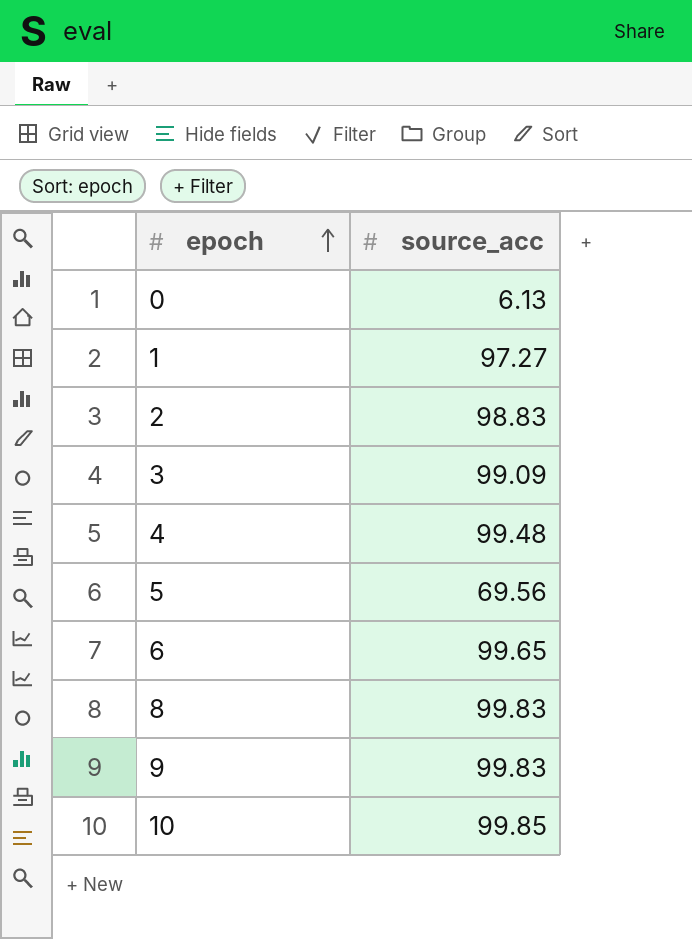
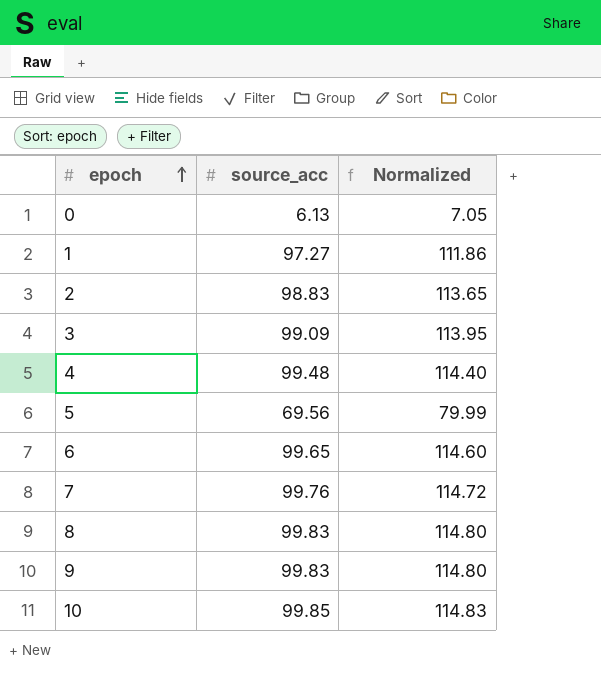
column Normalized | formula: none -> [source_acc] * 1.15
row 7: none -> 99.76 | 114.72

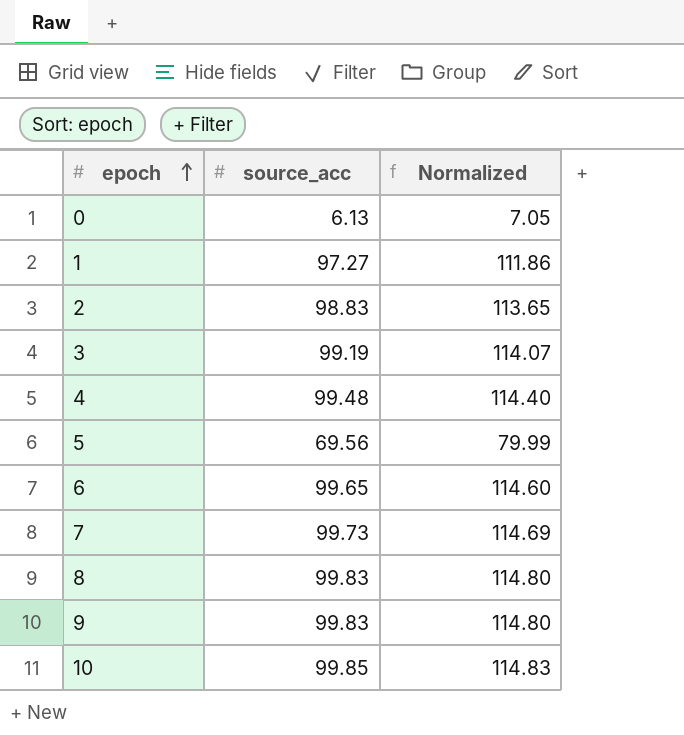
3 | source_acc: 99.09 -> 99.19
3 | Normalized: 113.95 -> 114.07
7 | source_acc: 99.76 -> 99.73
7 | Normalized: 114.72 -> 114.69

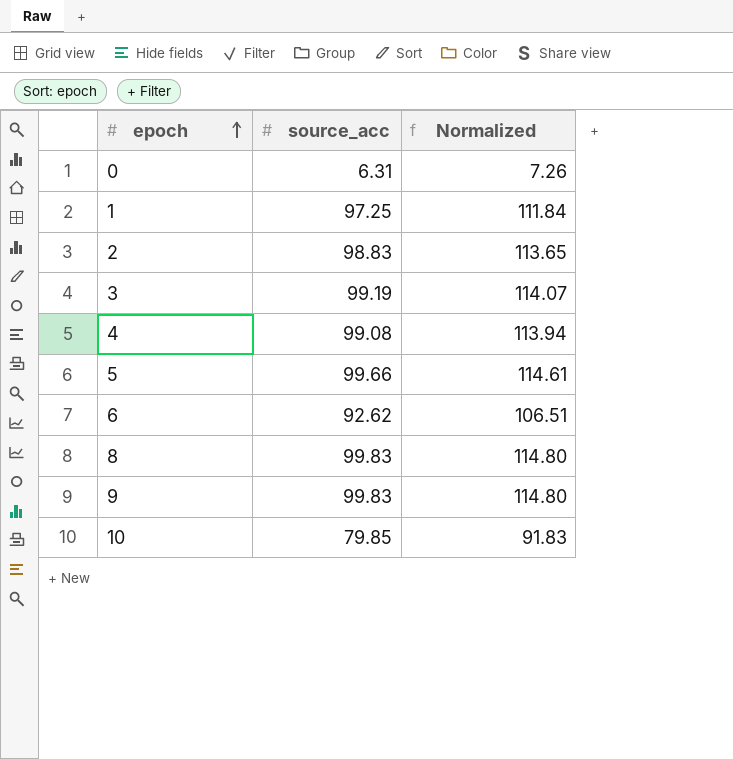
row 7: 99.73 | 114.69 -> none
0 | source_acc: 6.13 -> 6.31
0 | Normalized: 7.05 -> 7.26
1 | source_acc: 97.27 -> 97.25
1 | Normalized: 111.86 -> 111.84
4 | source_acc: 99.48 -> 99.08
4 | Normalized: 114.40 -> 113.94
5 | source_acc: 69.56 -> 99.66
5 | Normalized: 79.99 -> 114.61
6 | source_acc: 99.65 -> 92.62
6 | Normalized: 114.60 -> 106.51
10 | source_acc: 99.85 -> 79.85
10 | Normalized: 114.83 -> 91.83

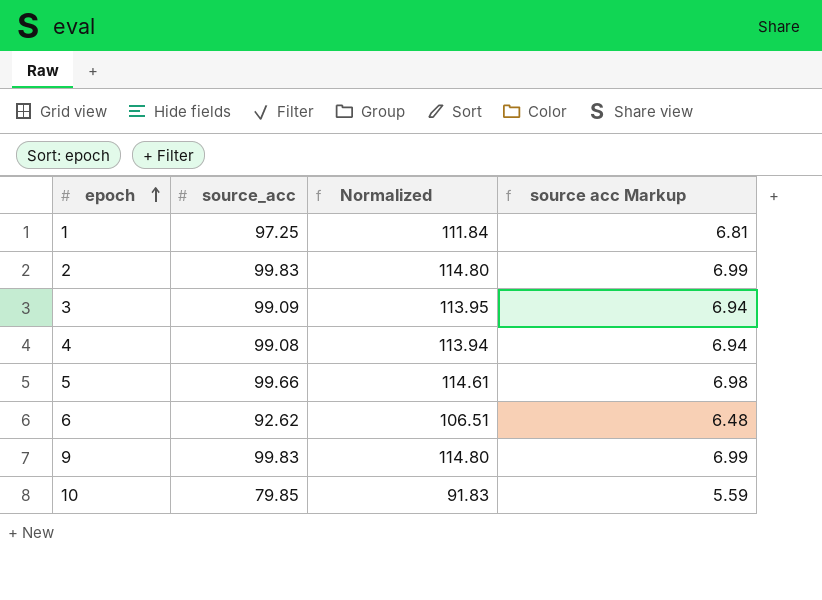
column source acc Markup | formula: none -> [source_acc] * 0.07
row 0: 6.31 | 7.26 -> none
row 8: 99.83 | 114.80 -> none
2 | source_acc: 98.83 -> 99.83
2 | Normalized: 113.65 -> 114.80
3 | source_acc: 99.19 -> 99.09
3 | Normalized: 114.07 -> 113.95

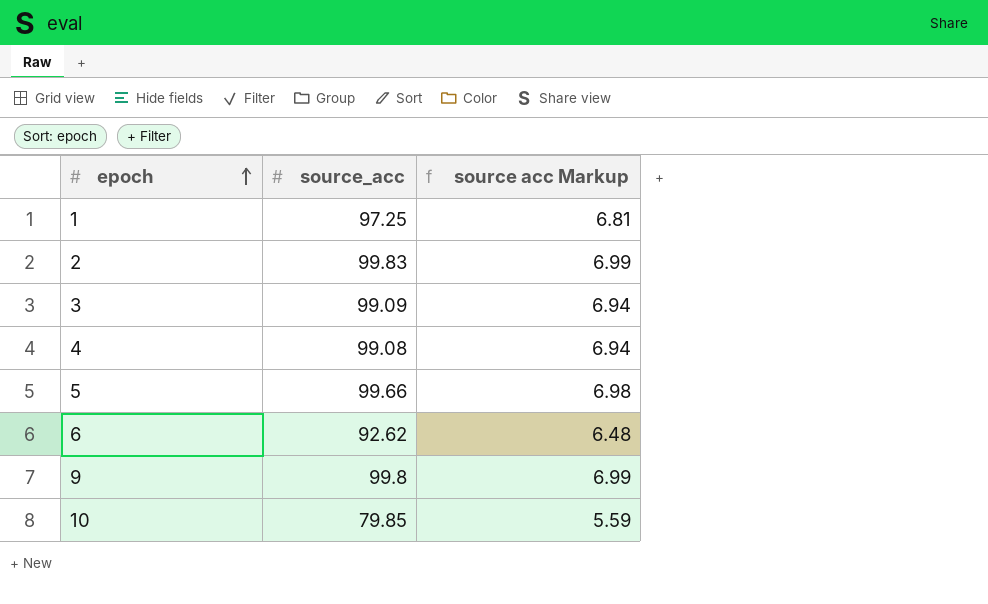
column Normalized | formula: [source_acc] * 1.15 -> none
9 | source_acc: 99.83 -> 99.8

